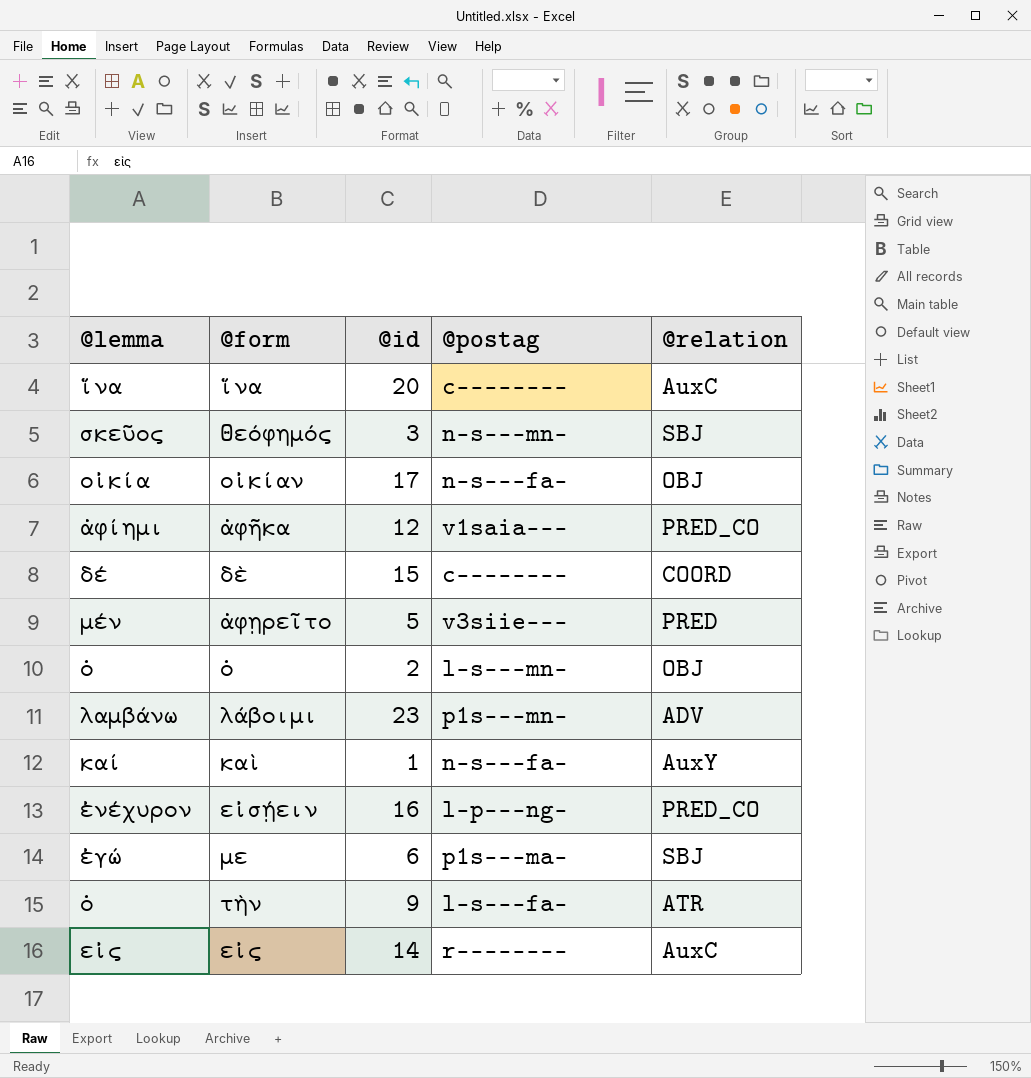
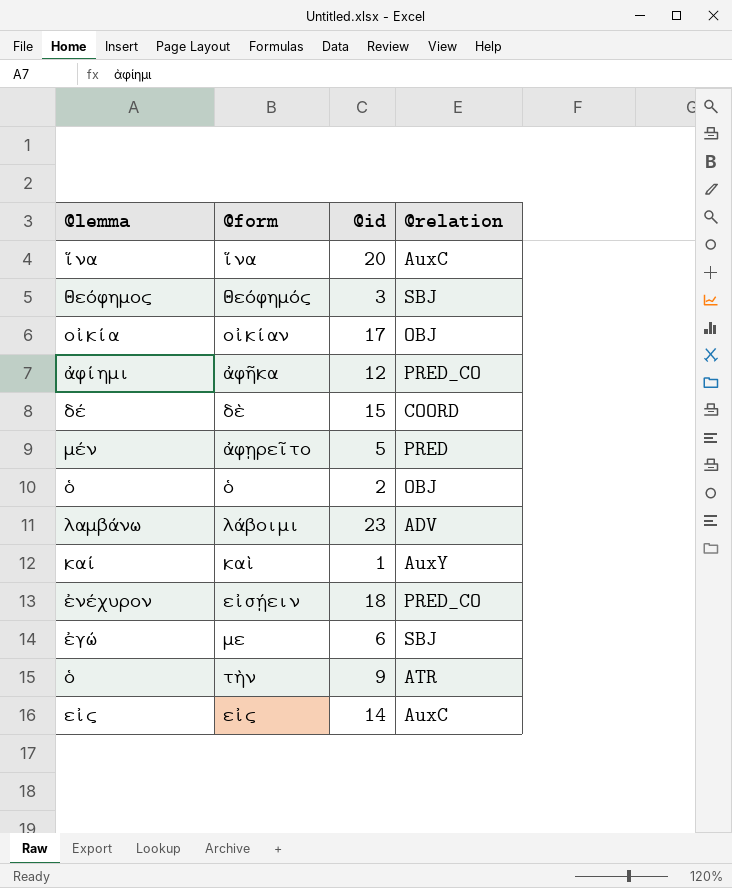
column @postag | position: 4 -> none
Θεόφημός | @lemma: σκεῦος -> Θεόφημος
εἰσῄειν | @id: 16 -> 18

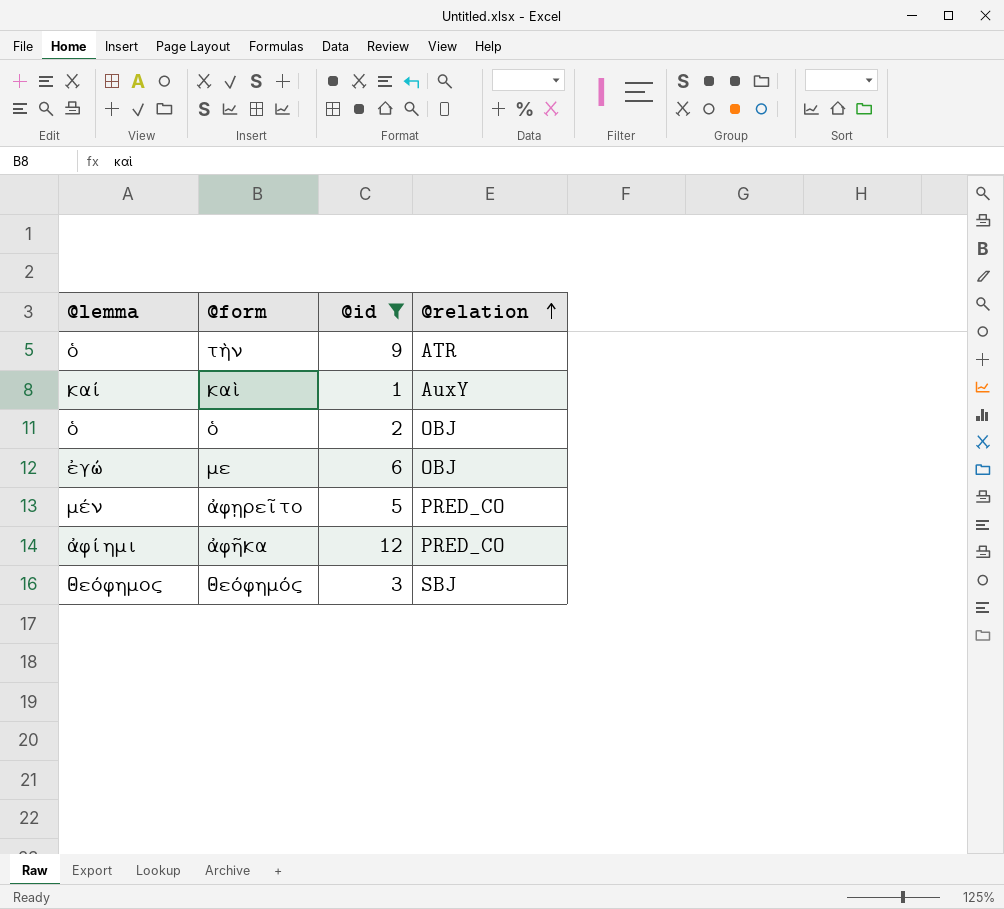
filter: none -> @id <= 12
row order: none -> @relation ascending
με | @relation: SBJ -> OBJ
ἀφῃρεῖτο | @relation: PRED -> PRED_CO

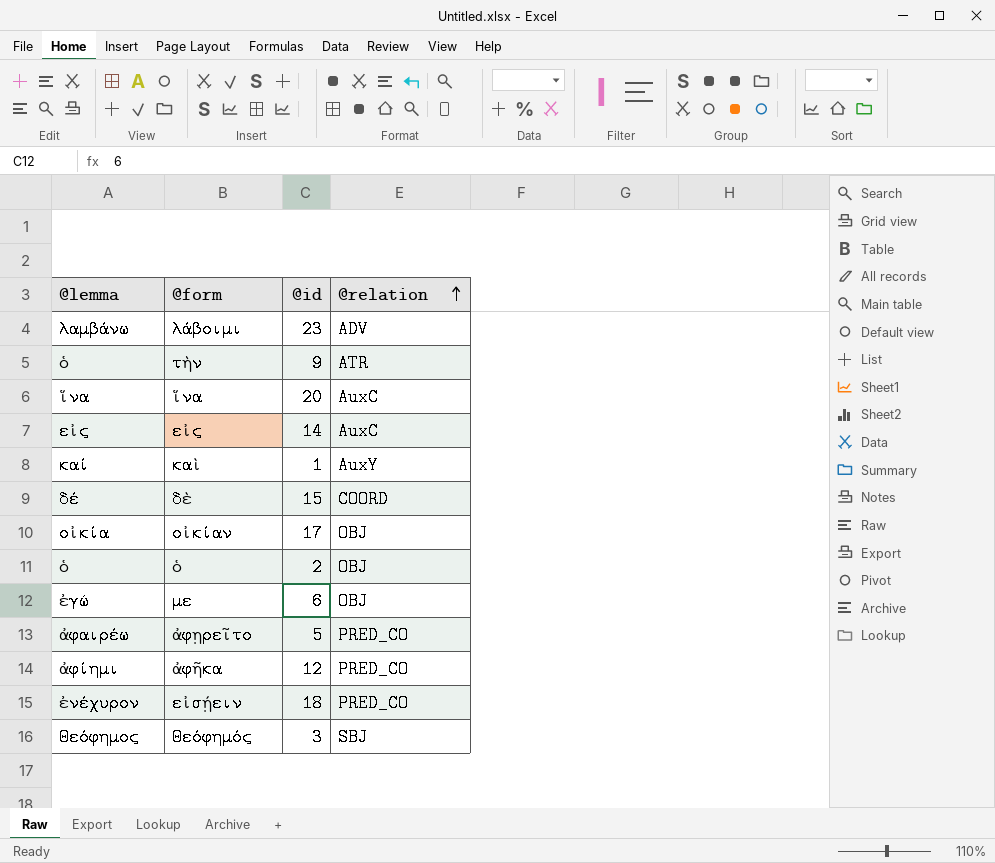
filter: @id <= 12 -> none
ἀφῃρεῖτο | @lemma: μέν -> ἀφαιρέω

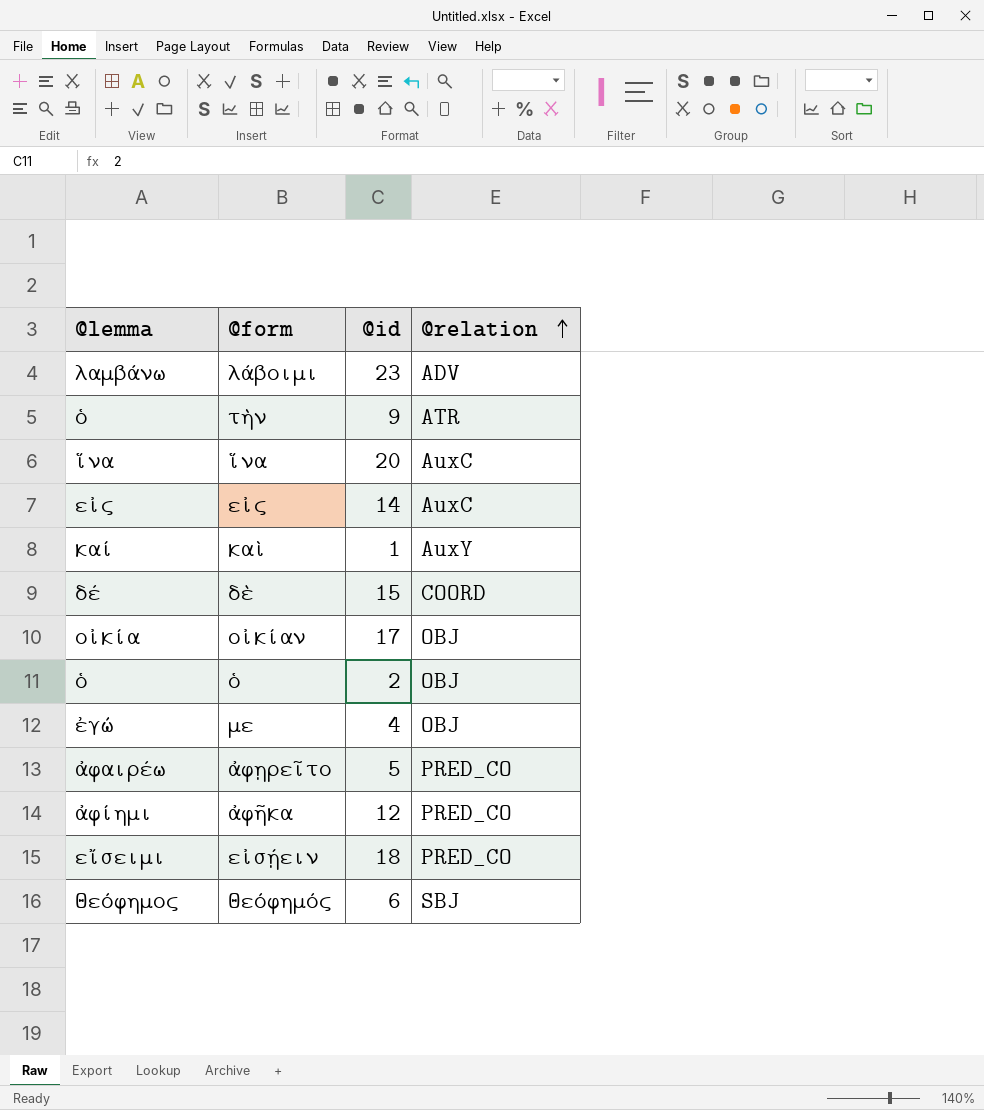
με | @id: 6 -> 4
εἰσῄειν | @lemma: ἐνέχυρον -> εἴσειμι
Θεόφημός | @id: 3 -> 6

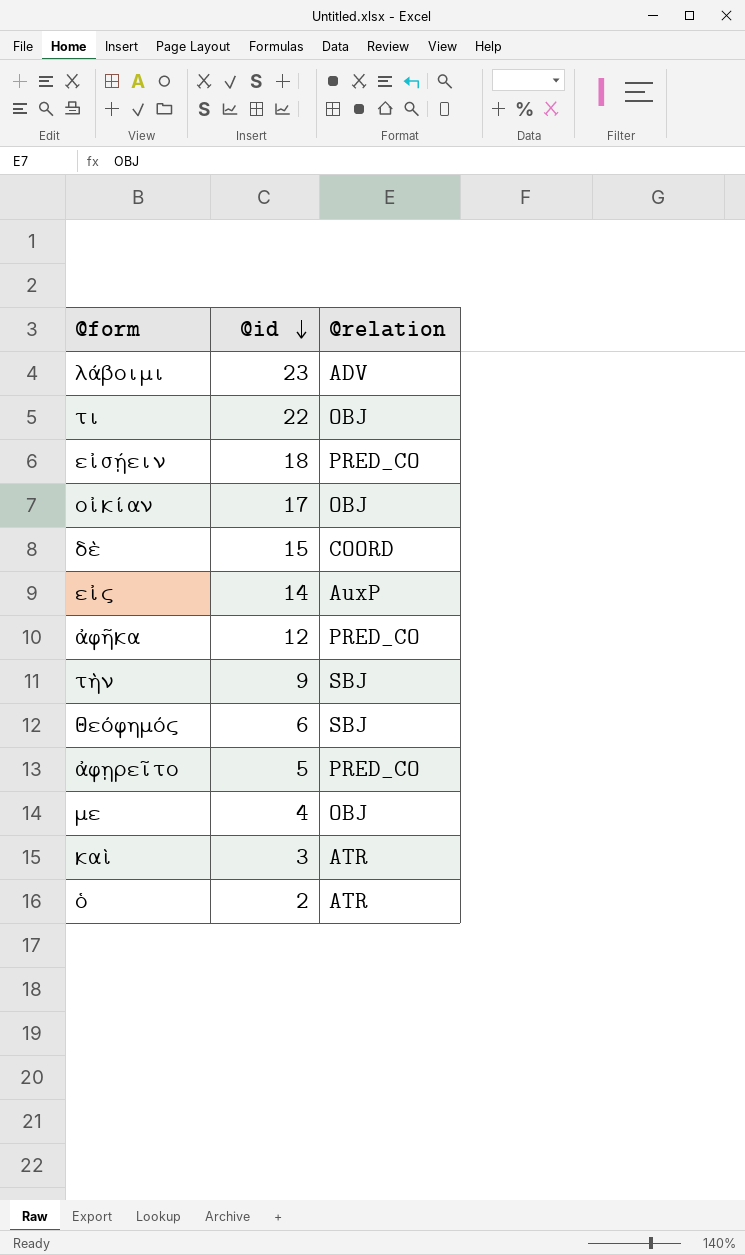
row order: @relation ascending -> @id descending
column @lemma | position: 1 -> none
row ἵνα: ἵνα | 20 | AuxC -> none
row τι: none -> 22 | OBJ
εἰς | @relation: AuxC -> AuxP
τὴν | @relation: ATR -> SBJ
καὶ | @id: 1 -> 3
καὶ | @relation: AuxY -> ATR
ὁ | @relation: OBJ -> ATR

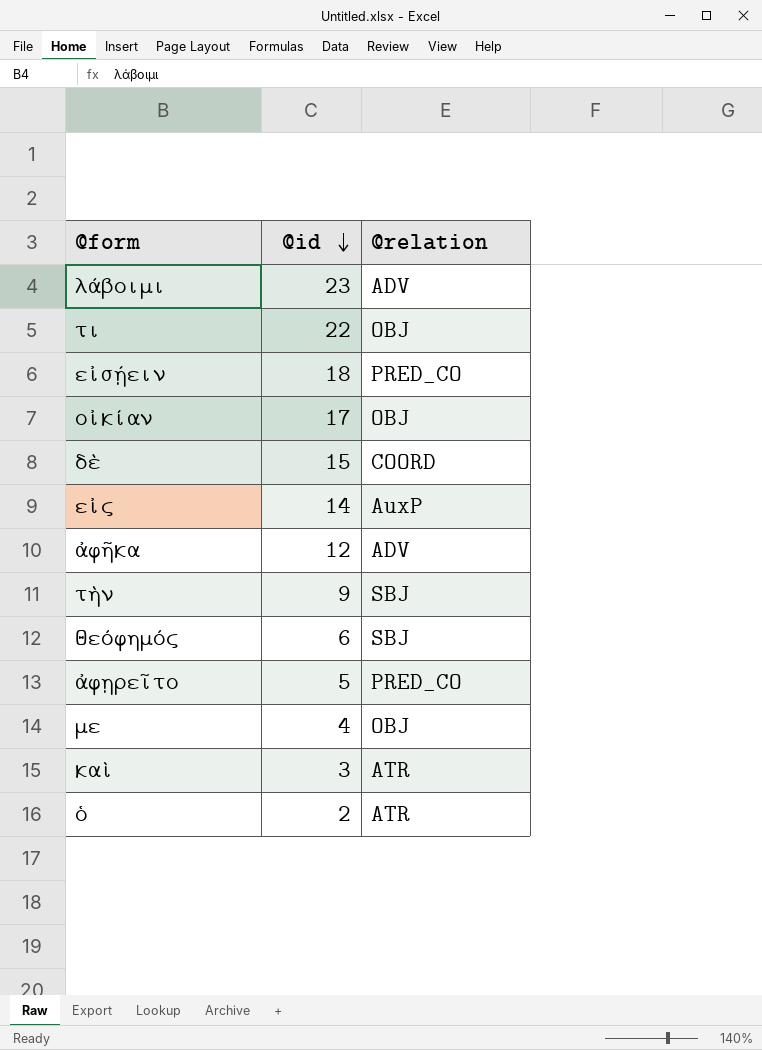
ἀφῆκα | @relation: PRED_CO -> ADV

